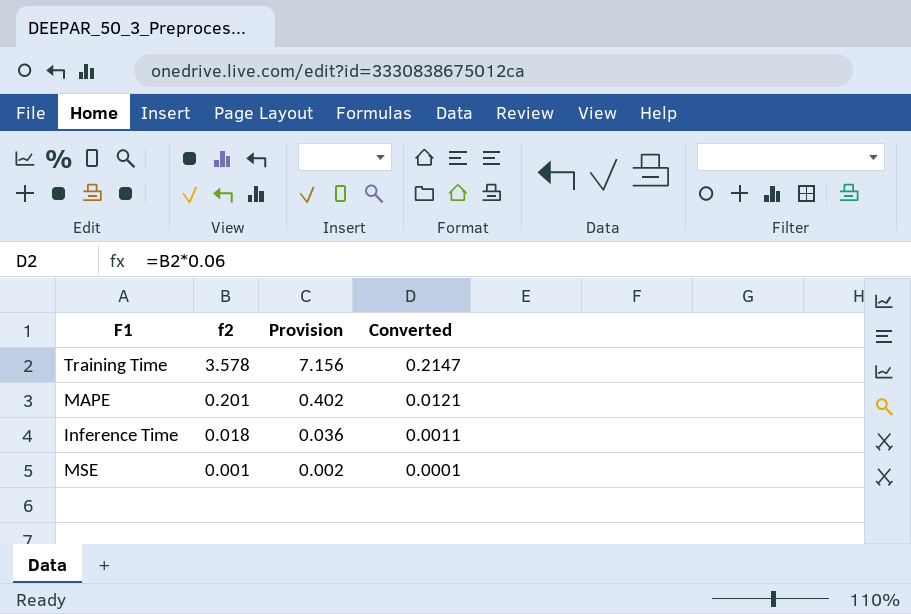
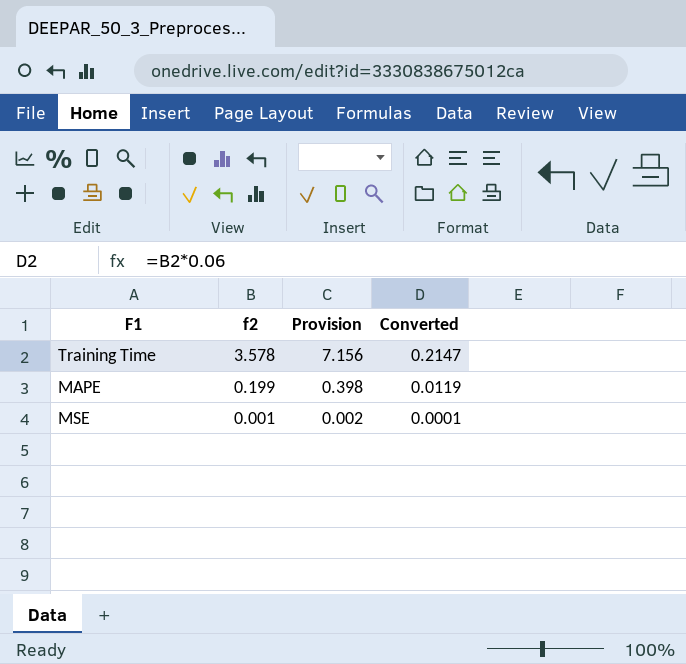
row Inference Time: 0.018 | 0.036 | 0.0011 -> none
MAPE | f2: 0.201 -> 0.199
MAPE | Provision: 0.402 -> 0.398
MAPE | Converted: 0.0121 -> 0.0119

